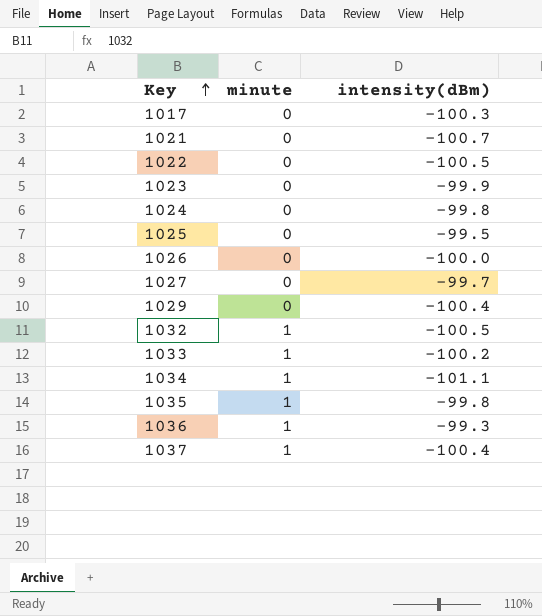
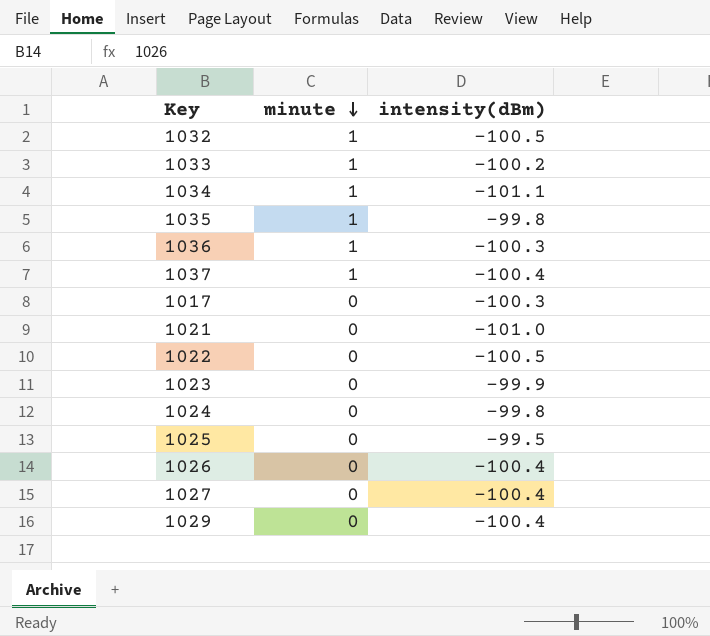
row order: Key ascending -> minute descending
1036 | intensity(dBm): -99.3 -> -100.3
1021 | intensity(dBm): -100.7 -> -101.0
1026 | intensity(dBm): -100.0 -> -100.4
1027 | intensity(dBm): -99.7 -> -100.4

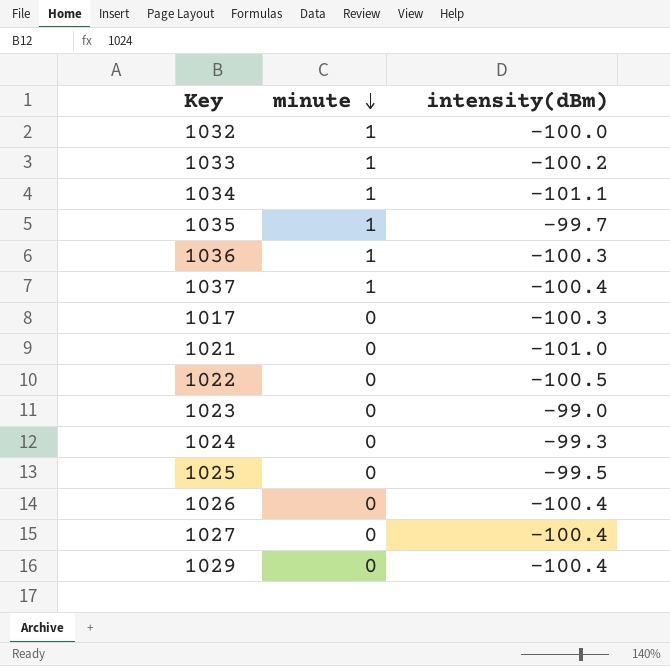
1032 | intensity(dBm): -100.5 -> -100.0
1035 | intensity(dBm): -99.8 -> -99.7
1023 | intensity(dBm): -99.9 -> -99.0
1024 | intensity(dBm): -99.8 -> -99.3

